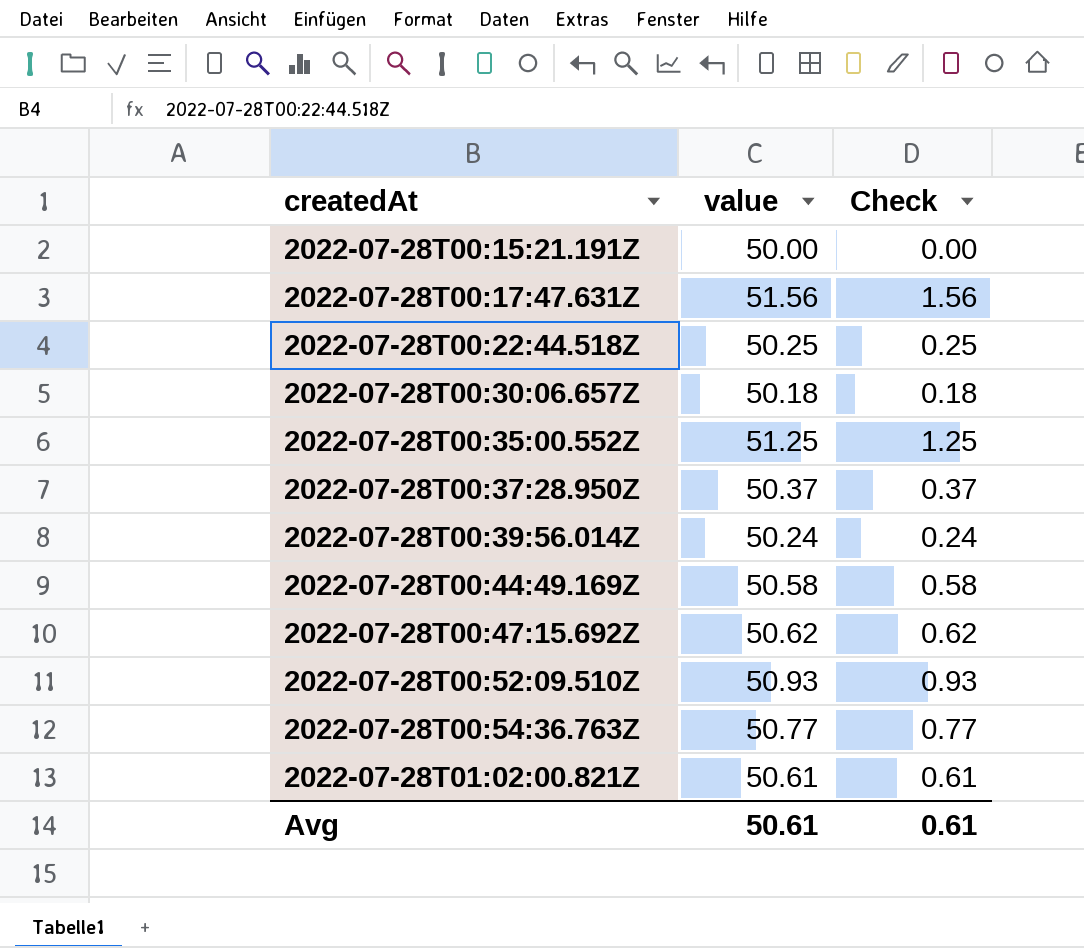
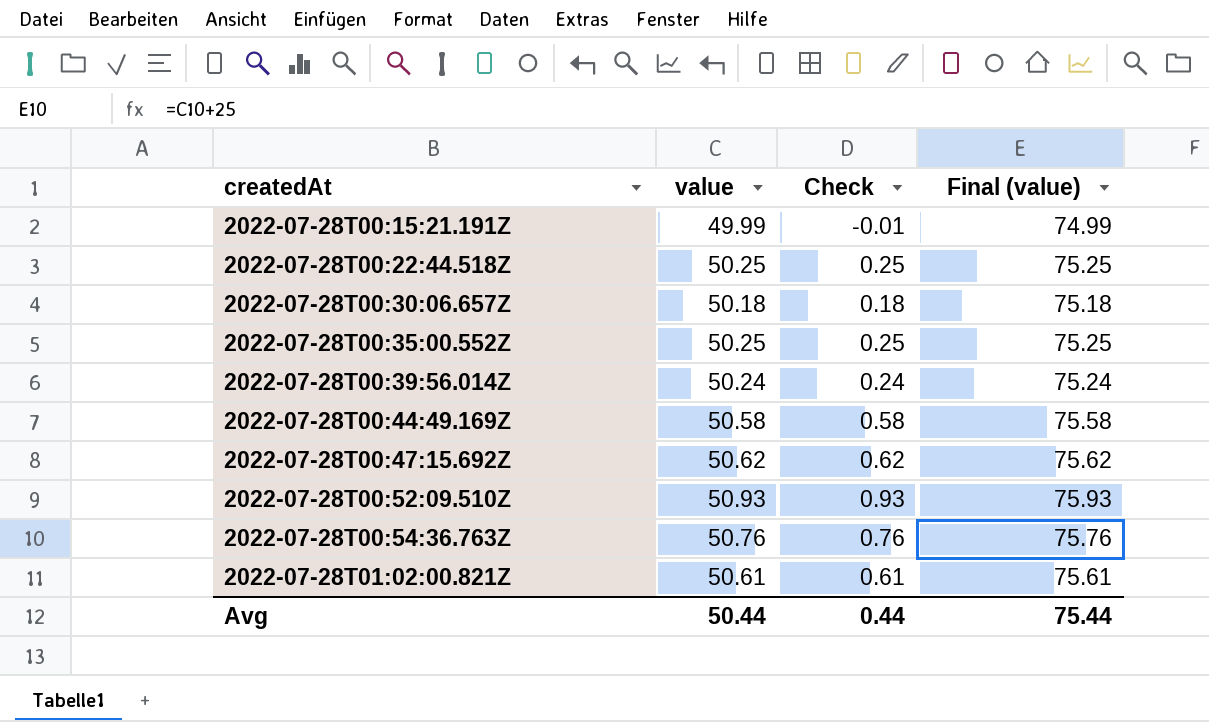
column Final (value) | formula: none -> [value] + 25
row 2022-07-28T00:17:47.631Z: 51.56 | 1.56 -> none
row 2022-07-28T00:37:28.950Z: 50.37 | 0.37 -> none
2022-07-28T00:15:21.191Z | value: 50.00 -> 49.99
2022-07-28T00:15:21.191Z | Check: 0.00 -> -0.01
2022-07-28T00:35:00.552Z | value: 51.25 -> 50.25
2022-07-28T00:35:00.552Z | Check: 1.25 -> 0.25
2022-07-28T00:54:36.763Z | value: 50.77 -> 50.76
2022-07-28T00:54:36.763Z | Check: 0.77 -> 0.76
Avg | value: 50.61 -> 50.44
Avg | Check: 0.61 -> 0.44

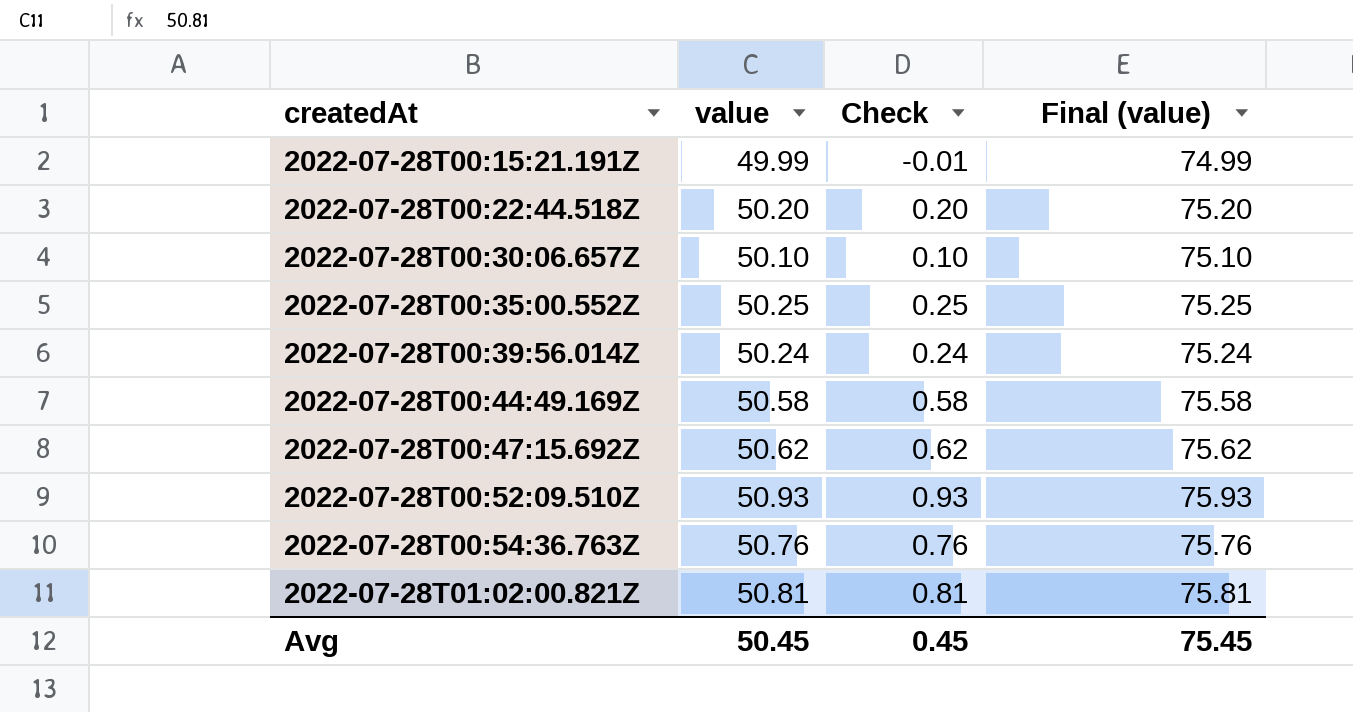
2022-07-28T00:22:44.518Z | value: 50.25 -> 50.20
2022-07-28T00:22:44.518Z | Check: 0.25 -> 0.20
2022-07-28T00:22:44.518Z | Final (value): 75.25 -> 75.20
2022-07-28T00:30:06.657Z | value: 50.18 -> 50.10
2022-07-28T00:30:06.657Z | Check: 0.18 -> 0.10
2022-07-28T00:30:06.657Z | Final (value): 75.18 -> 75.10
2022-07-28T01:02:00.821Z | value: 50.61 -> 50.81
2022-07-28T01:02:00.821Z | Check: 0.61 -> 0.81
2022-07-28T01:02:00.821Z | Final (value): 75.61 -> 75.81
Avg | value: 50.44 -> 50.45
Avg | Check: 0.44 -> 0.45
Avg | Final (value): 75.44 -> 75.45

